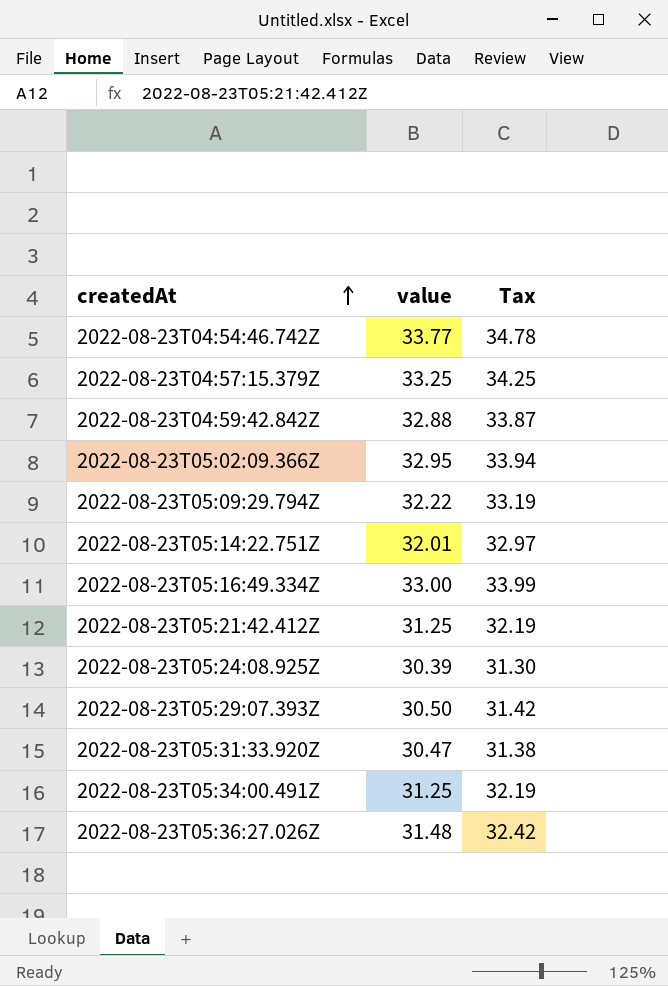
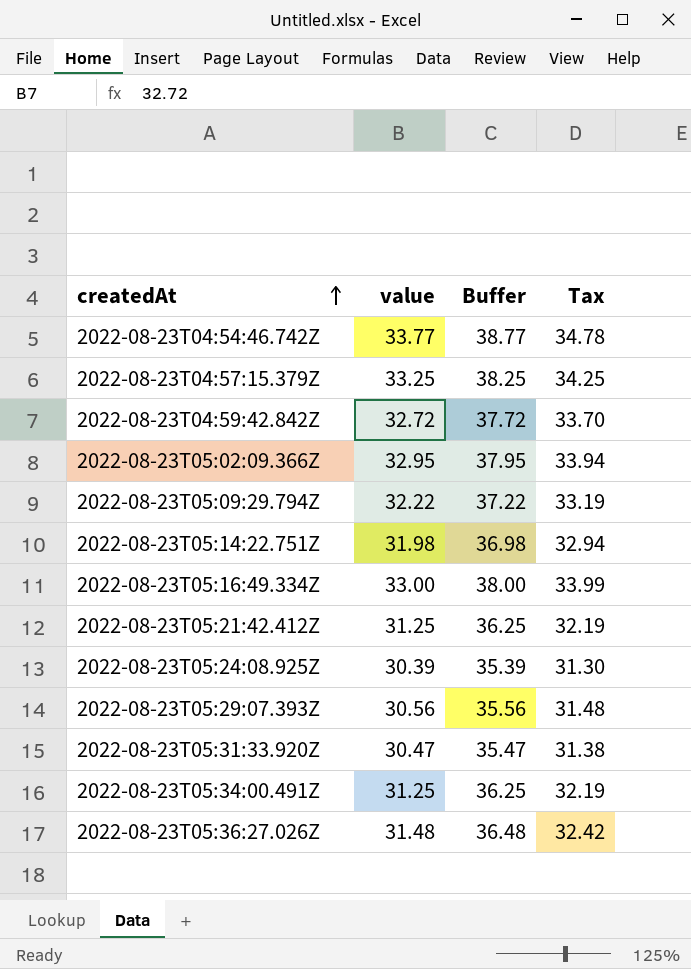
column Buffer | formula: none -> [value] + 5
2022-08-23T04:59:42.842Z | value: 32.88 -> 32.72
2022-08-23T04:59:42.842Z | Tax: 33.87 -> 33.70
2022-08-23T05:14:22.751Z | value: 32.01 -> 31.98
2022-08-23T05:14:22.751Z | Tax: 32.97 -> 32.94
2022-08-23T05:29:07.393Z | value: 30.50 -> 30.56
2022-08-23T05:29:07.393Z | Tax: 31.42 -> 31.48

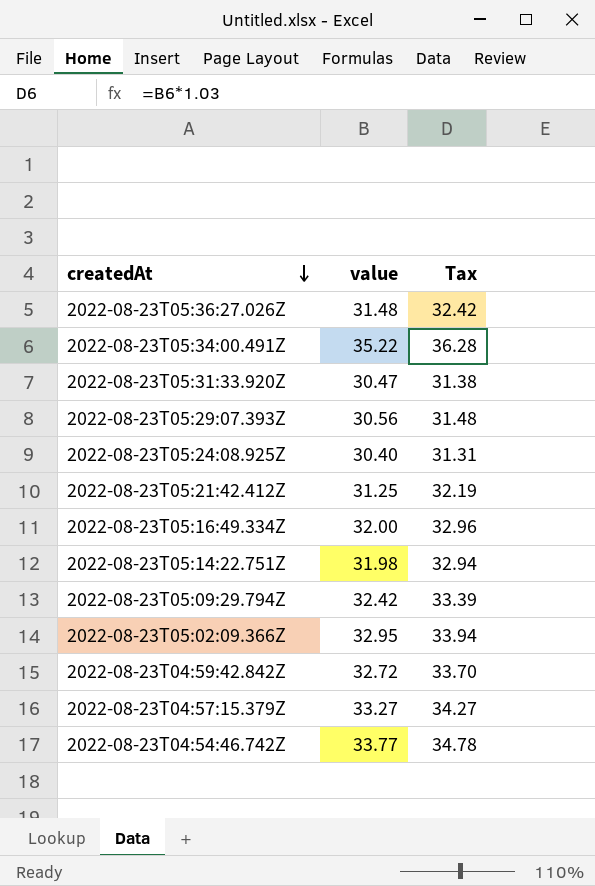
row order: createdAt ascending -> createdAt descending
column Buffer | formula: [value] + 5 -> none
2022-08-23T05:34:00.491Z | value: 31.25 -> 35.22
2022-08-23T05:34:00.491Z | Tax: 32.19 -> 36.28
2022-08-23T05:24:08.925Z | value: 30.39 -> 30.40
2022-08-23T05:24:08.925Z | Tax: 31.30 -> 31.31
2022-08-23T05:16:49.334Z | value: 33.00 -> 32.00
2022-08-23T05:16:49.334Z | Tax: 33.99 -> 32.96
2022-08-23T05:09:29.794Z | value: 32.22 -> 32.42
2022-08-23T05:09:29.794Z | Tax: 33.19 -> 33.39
2022-08-23T04:57:15.379Z | value: 33.25 -> 33.27
2022-08-23T04:57:15.379Z | Tax: 34.25 -> 34.27

